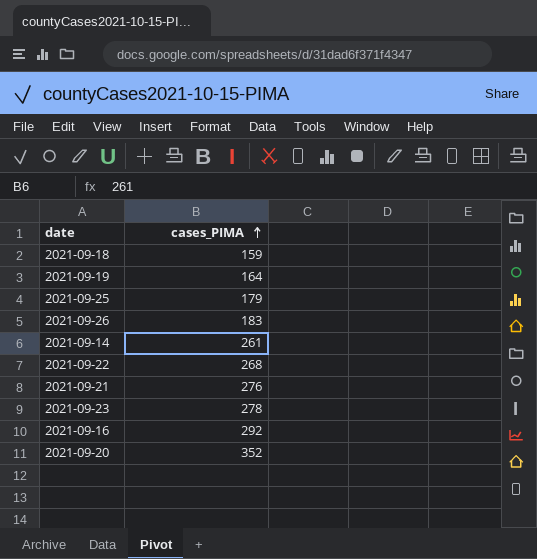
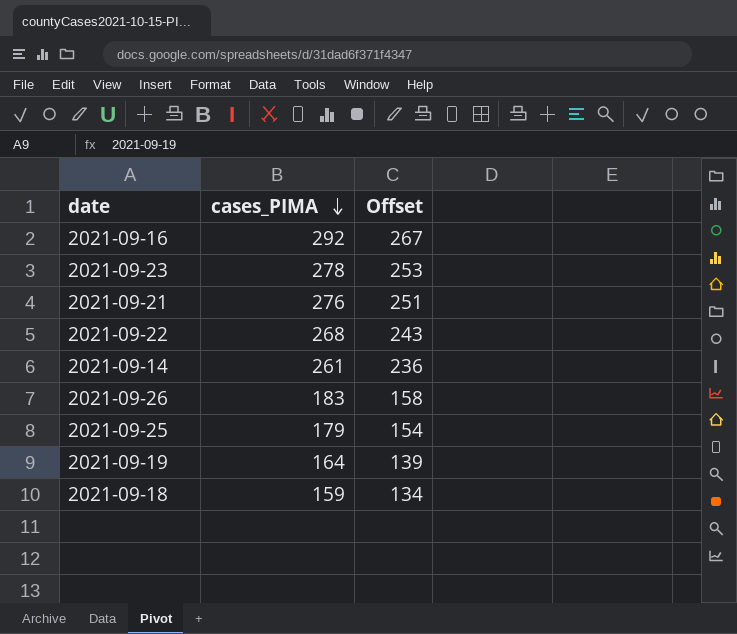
row order: cases_PIMA ascending -> cases_PIMA descending
column Offset | formula: none -> [cases_PIMA] - 25
row 2021-09-20: 352 -> none

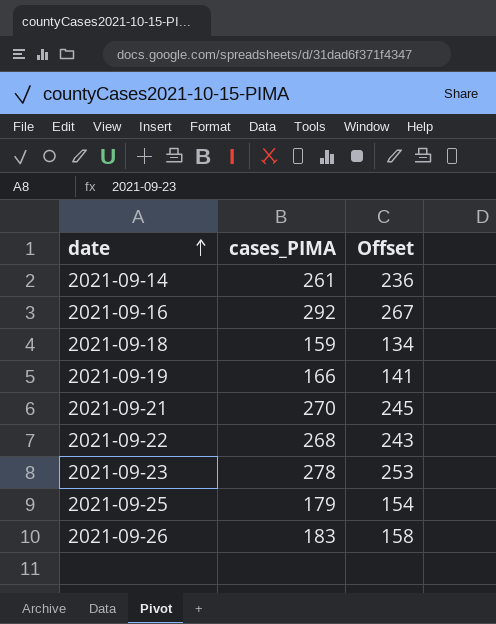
row order: cases_PIMA descending -> date ascending
2021-09-19 | cases_PIMA: 164 -> 166
2021-09-19 | Offset: 139 -> 141
2021-09-21 | cases_PIMA: 276 -> 270
2021-09-21 | Offset: 251 -> 245

